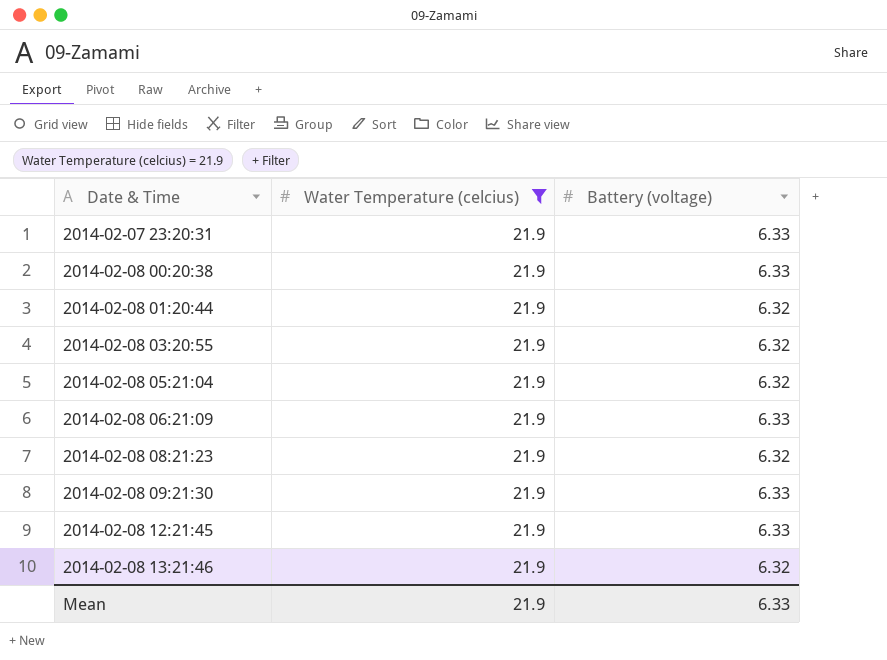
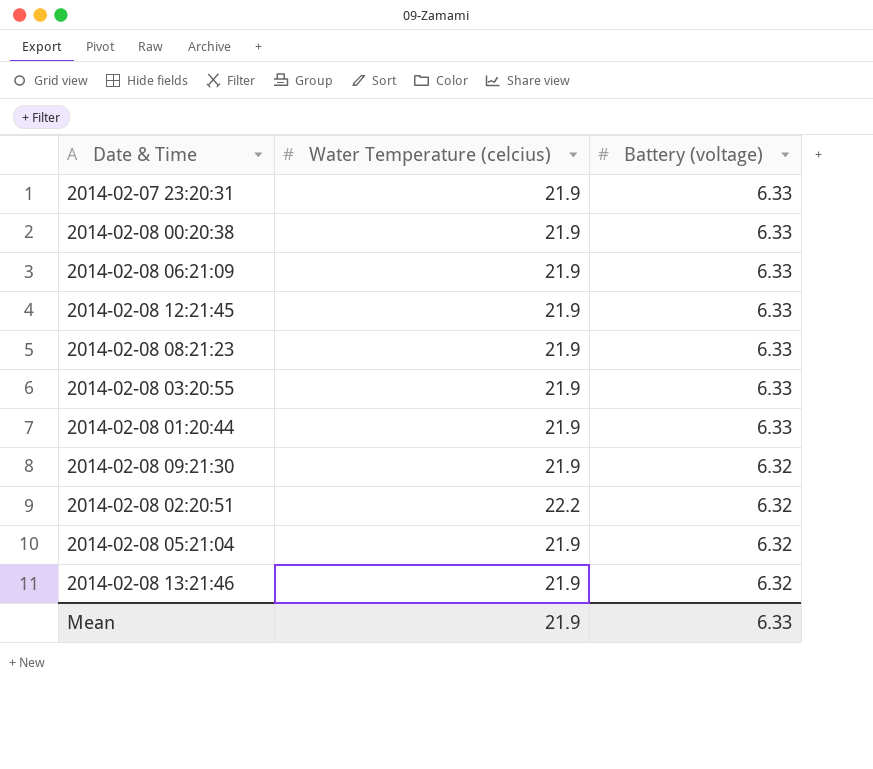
filter: Water Temperature (celcius) = 21.9 -> none
row order: Date & Time ascending -> Battery (voltage) descending
2014-02-08 08:21:23 | Battery (voltage): 6.32 -> 6.33
2014-02-08 03:20:55 | Battery (voltage): 6.32 -> 6.33
2014-02-08 01:20:44 | Battery (voltage): 6.32 -> 6.33
2014-02-08 09:21:30 | Battery (voltage): 6.33 -> 6.32

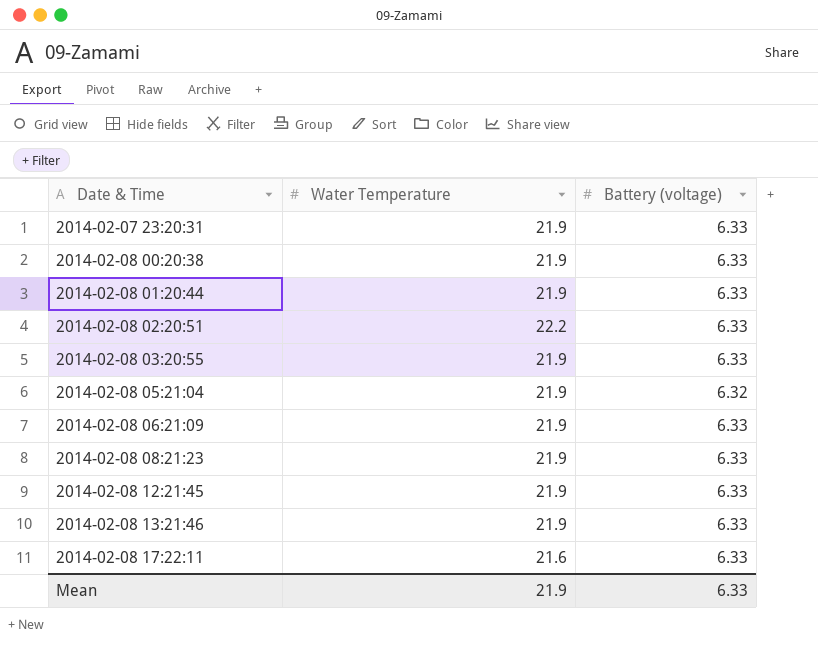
row order: Battery (voltage) descending -> Date & Time ascending
column name: Water Temperature (celcius) -> Water Temperature
row 2014-02-08 09:21:30: 21.9 | 6.32 -> none
2014-02-08 02:20:51 | Battery (voltage): 6.32 -> 6.33
2014-02-08 13:21:46 | Battery (voltage): 6.32 -> 6.33
row 2014-02-08 17:22:11: none -> 21.6 | 6.33

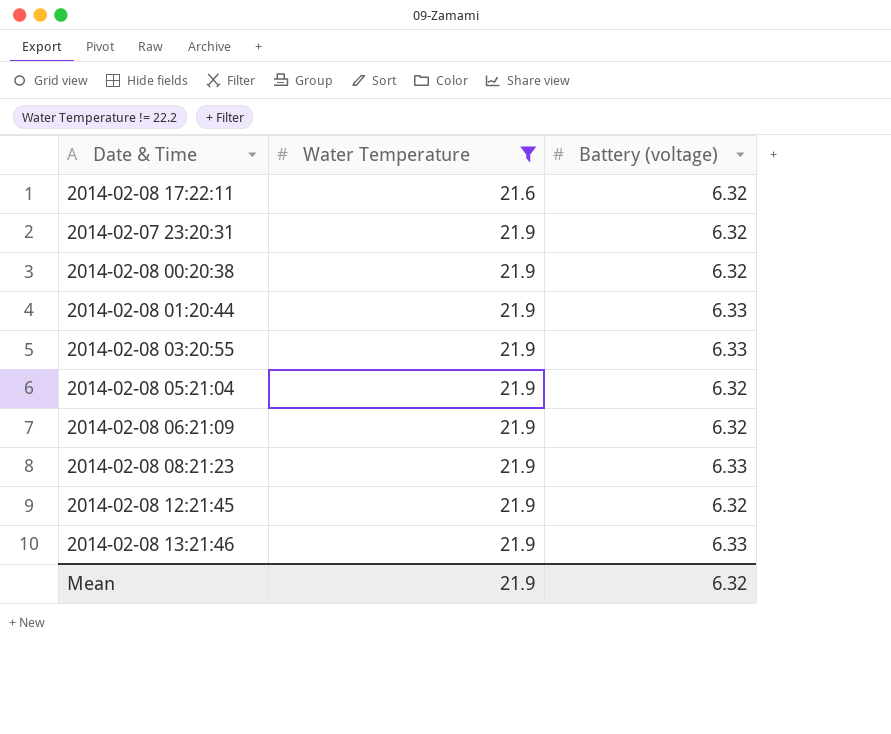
filter: none -> Water Temperature != 22.2
row order: Date & Time ascending -> Water Temperature ascending
2014-02-08 17:22:11 | Battery (voltage): 6.33 -> 6.32
2014-02-07 23:20:31 | Battery (voltage): 6.33 -> 6.32
2014-02-08 00:20:38 | Battery (voltage): 6.33 -> 6.32
2014-02-08 06:21:09 | Battery (voltage): 6.33 -> 6.32
2014-02-08 12:21:45 | Battery (voltage): 6.33 -> 6.32
Mean | Battery (voltage): 6.33 -> 6.32

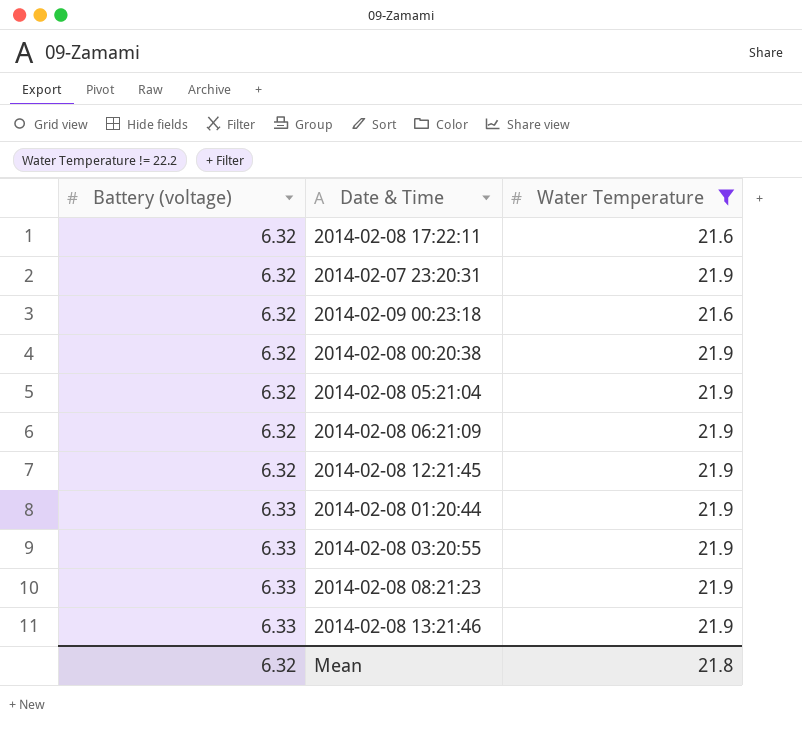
row order: Water Temperature ascending -> Battery (voltage) ascending
column Battery (voltage) | position: 3 -> 1
row 2014-02-09 00:23:18: none -> 6.32 | 21.6
Mean | Water Temperature: 21.9 -> 21.8

